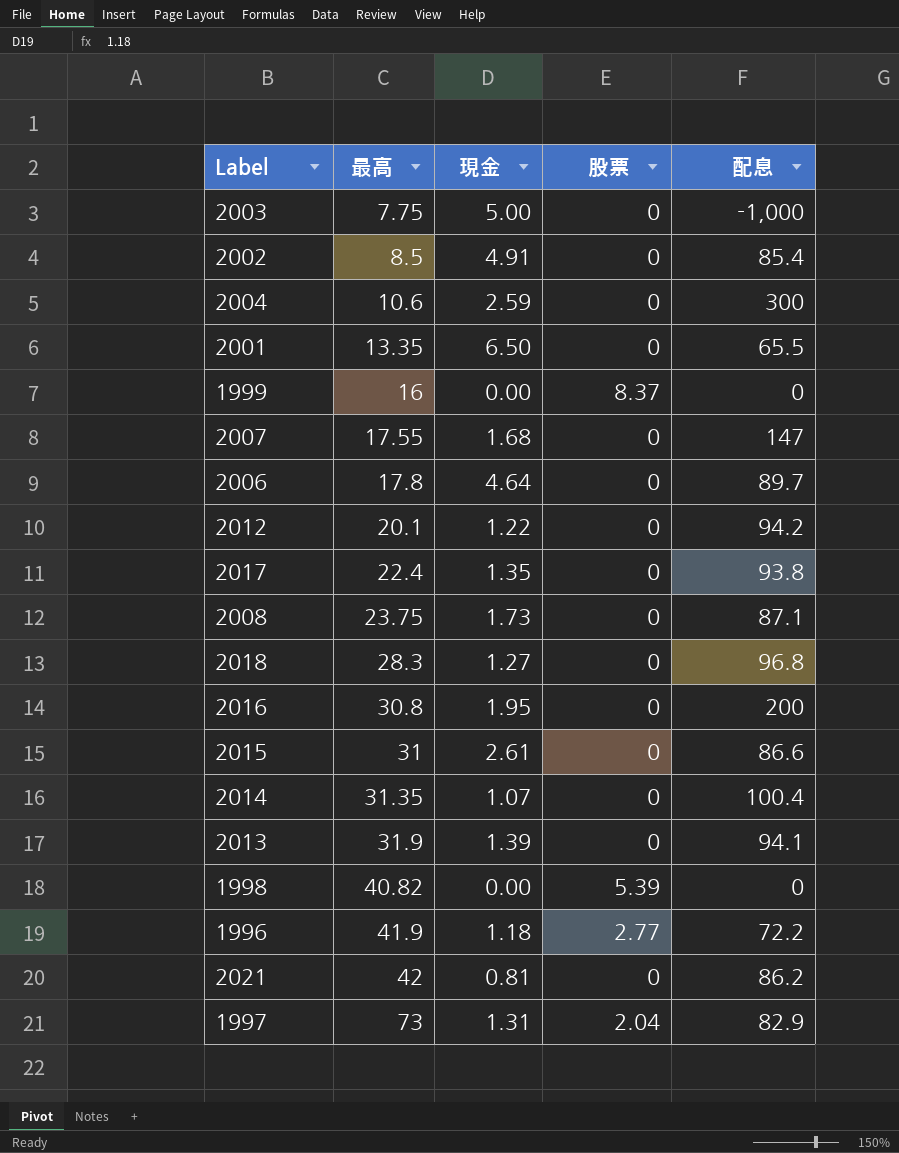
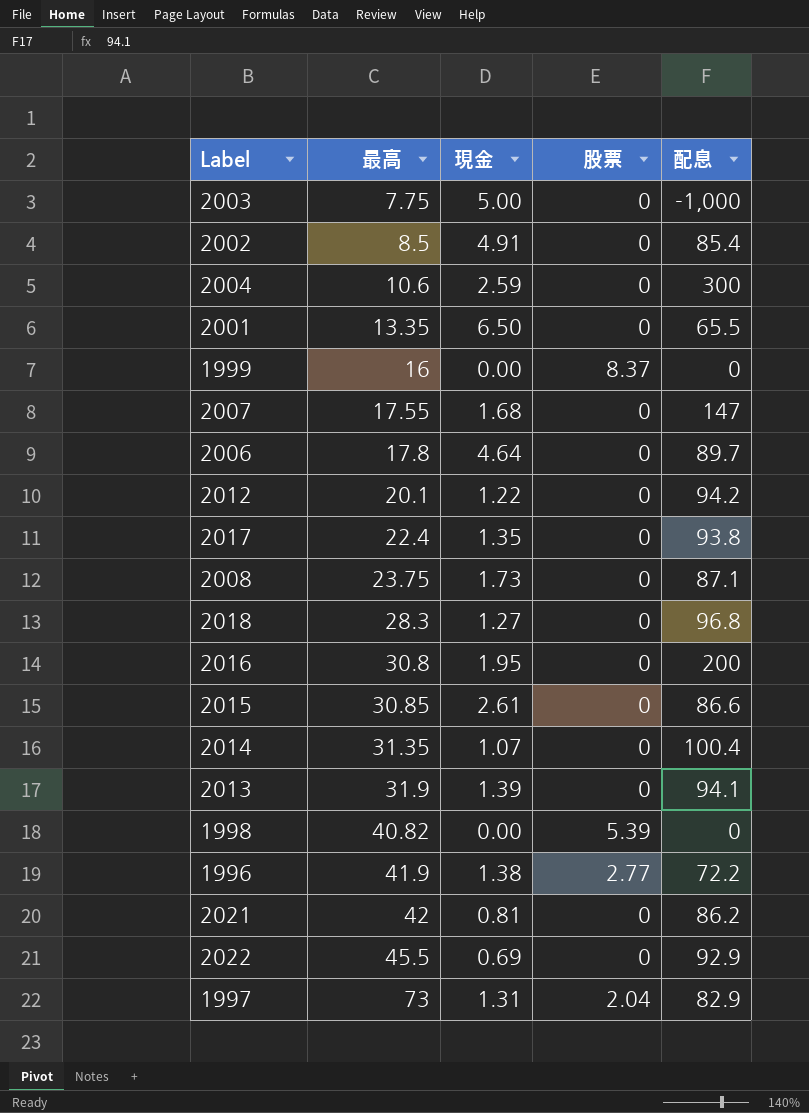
2015 | 最高: 31 -> 30.85
1996 | 現金: 1.18 -> 1.38
row 2022: none -> 45.5 | 0.69 | 0 | 92.9

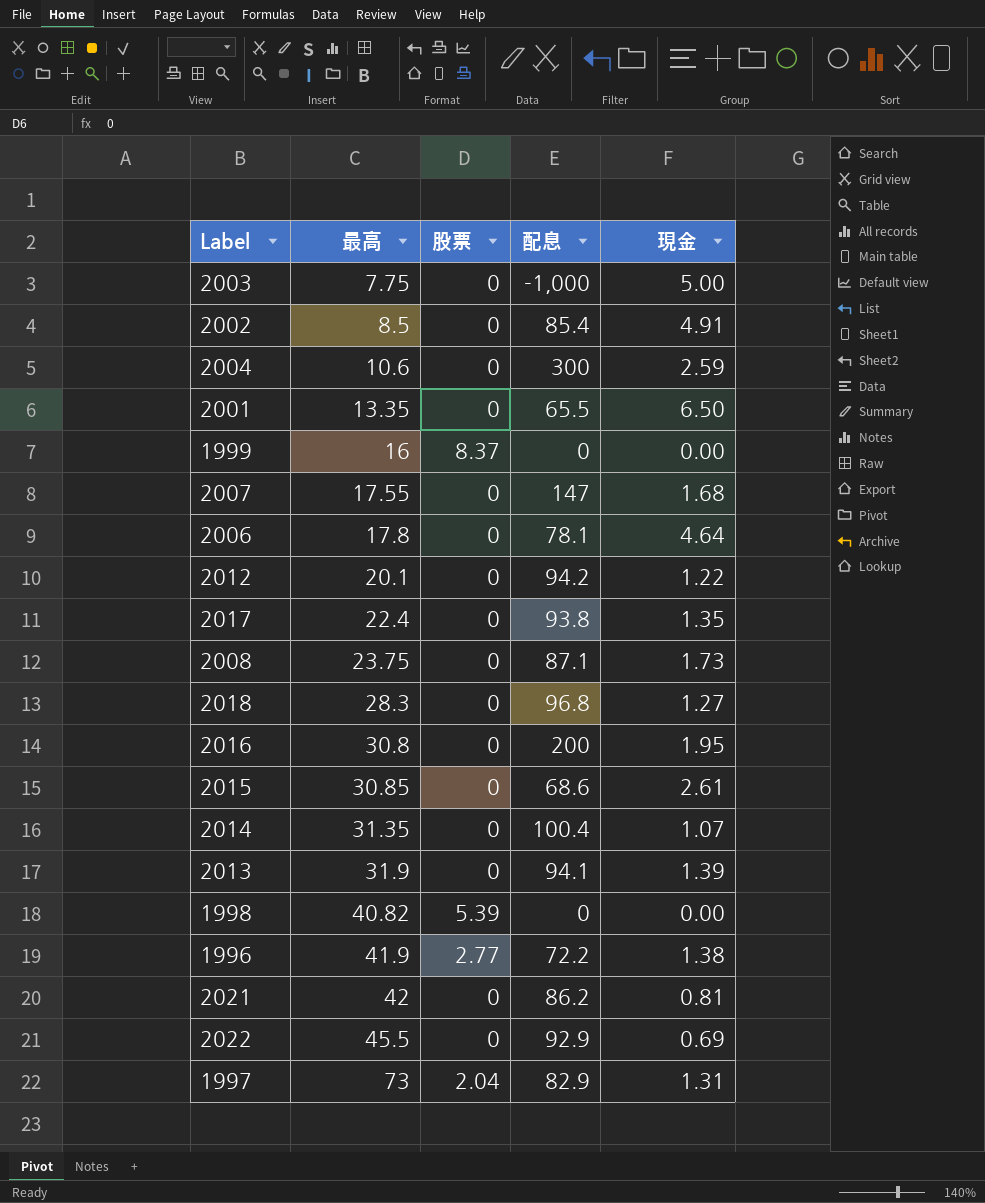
column 現金 | position: 3 -> 5
2006 | 配息: 89.7 -> 78.1
2015 | 配息: 86.6 -> 68.6

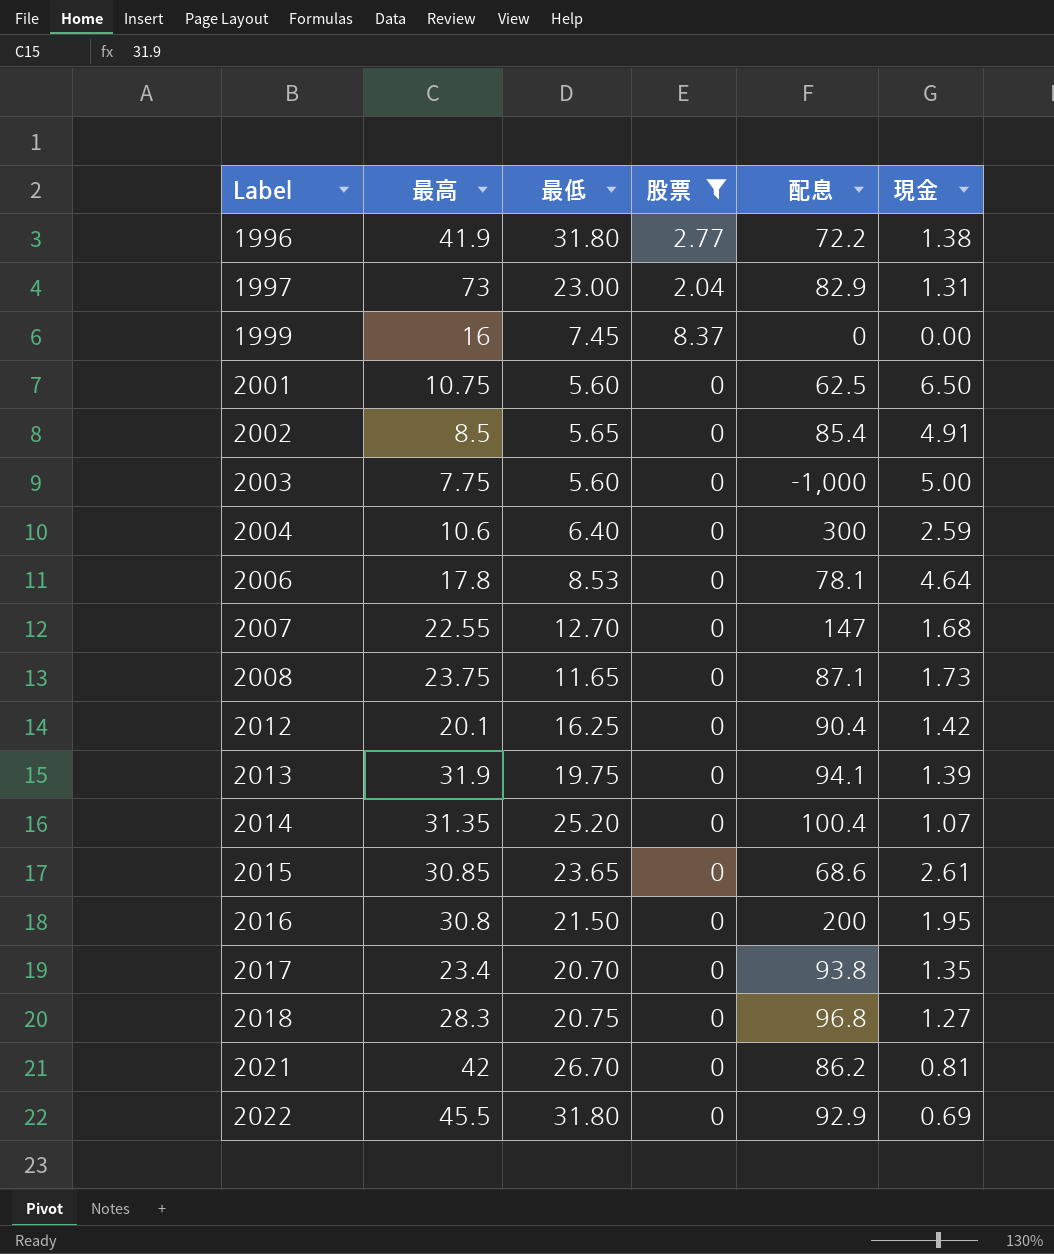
filter: none -> 股票 != 5.39
row order: 最高 ascending -> Label ascending
column 最低 | position: none -> 3
2001 | 最高: 13.35 -> 10.75
2001 | 配息: 65.5 -> 62.5
2007 | 最高: 17.55 -> 22.55
2012 | 配息: 94.2 -> 90.4
2012 | 現金: 1.22 -> 1.42
2017 | 最高: 22.4 -> 23.4

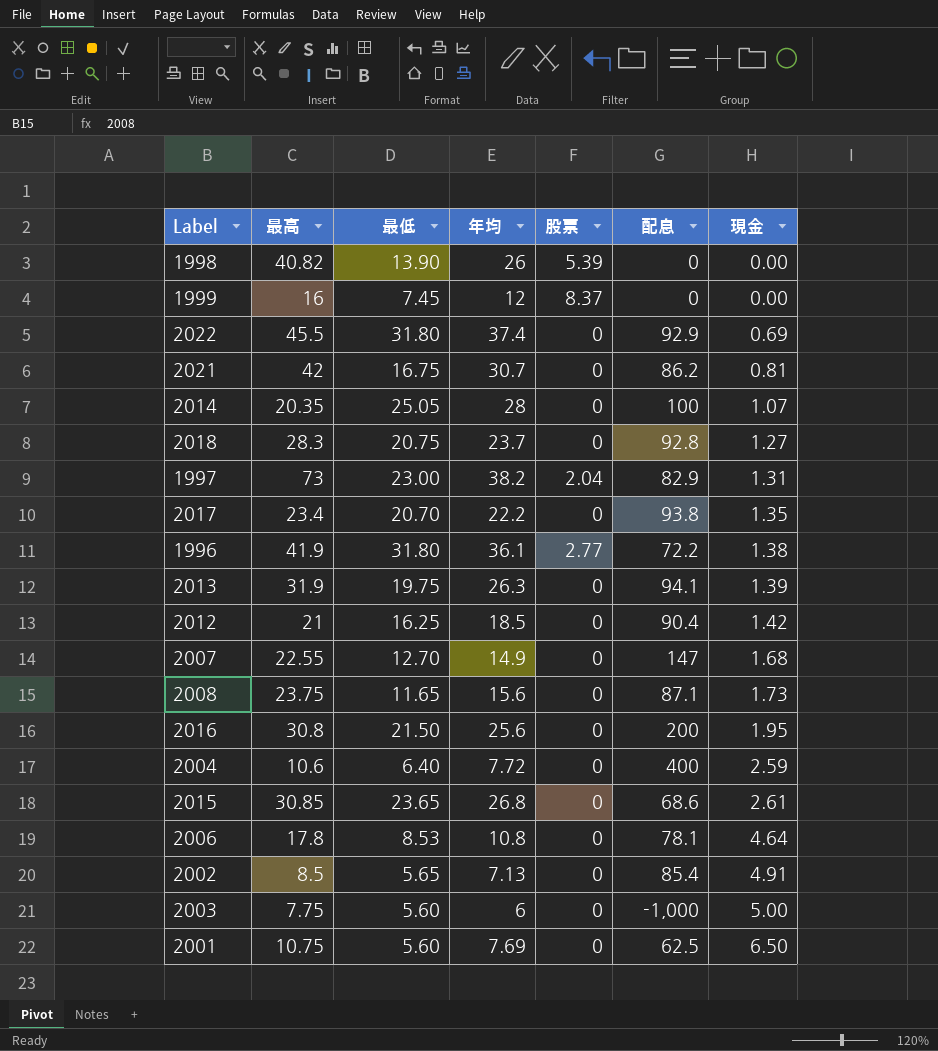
filter: 股票 != 5.39 -> none
row order: Label ascending -> 現金 ascending
column 年均 | position: none -> 4
2021 | 最低: 26.70 -> 16.75
2014 | 最高: 31.35 -> 20.35
2014 | 最低: 25.20 -> 25.05
2014 | 配息: 100.4 -> 100
2018 | 配息: 96.8 -> 92.8
2012 | 最高: 20.1 -> 21
2004 | 配息: 300 -> 400

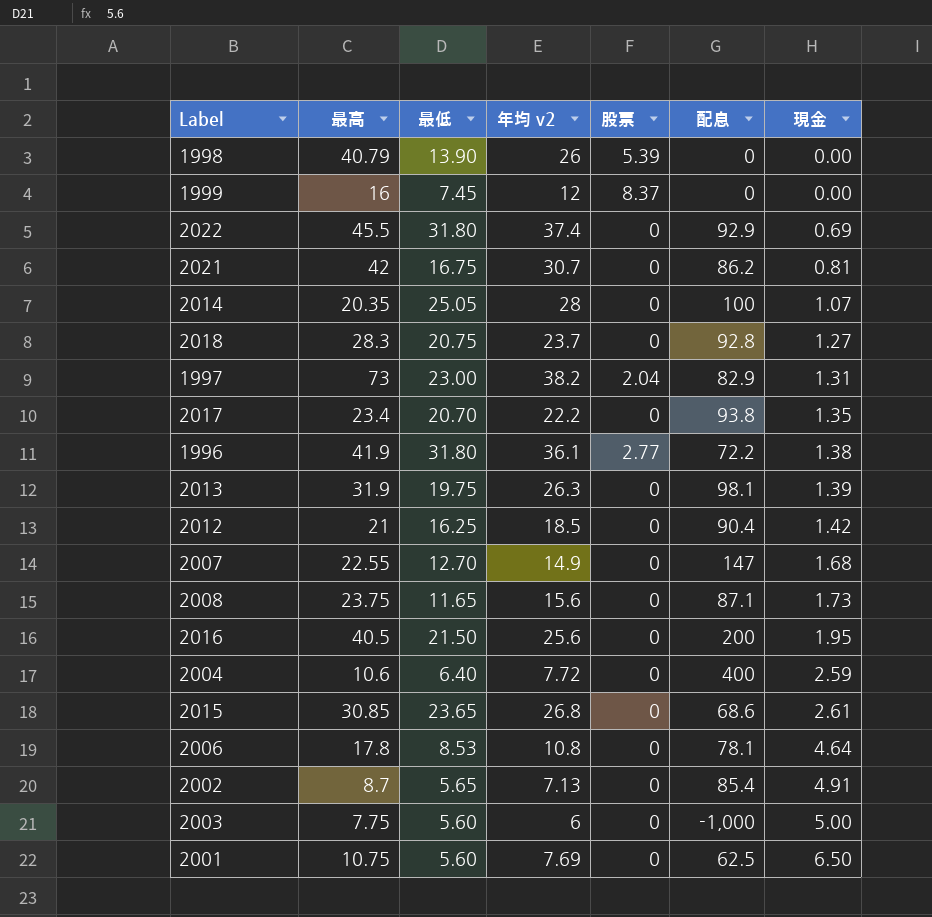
column name: 年均 -> 年均 v2
1998 | 最高: 40.82 -> 40.79
2013 | 配息: 94.1 -> 98.1
2016 | 最高: 30.8 -> 40.5
2002 | 最高: 8.5 -> 8.7

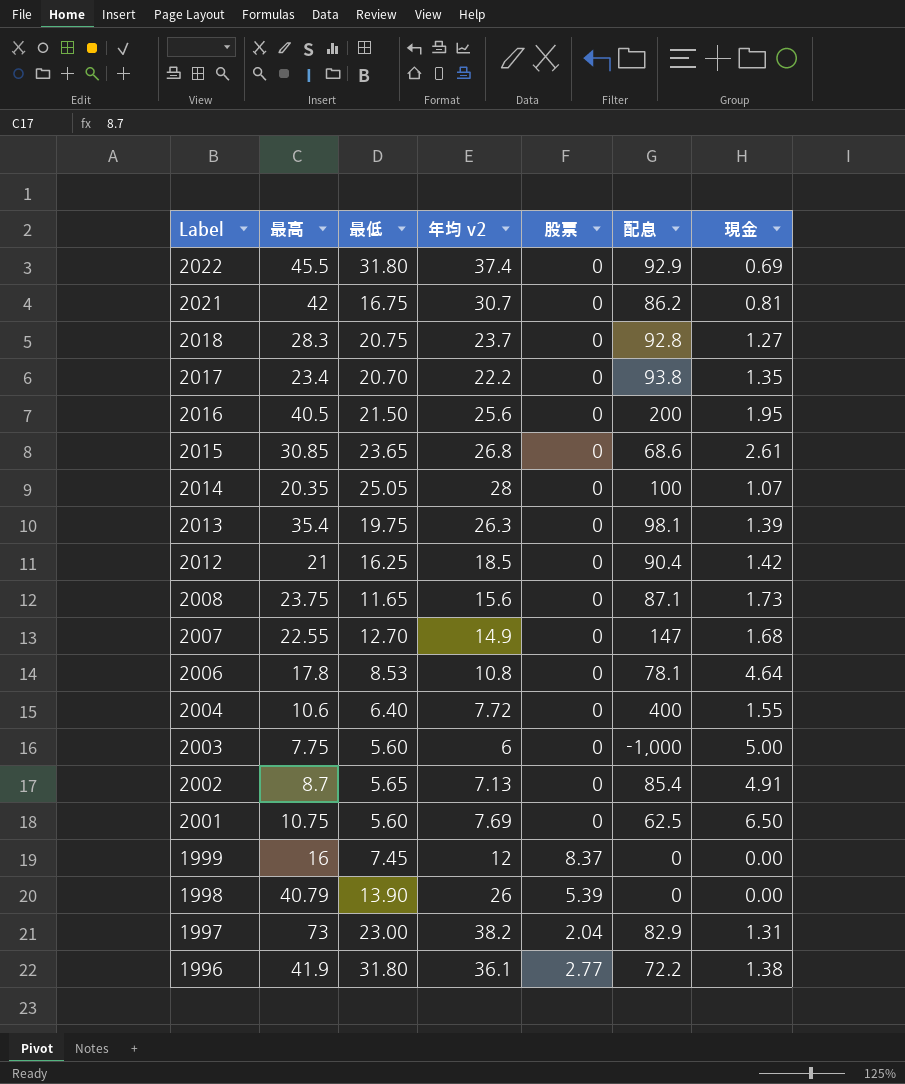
row order: 現金 ascending -> Label descending
2013 | 最高: 31.9 -> 35.4
2004 | 現金: 2.59 -> 1.55

